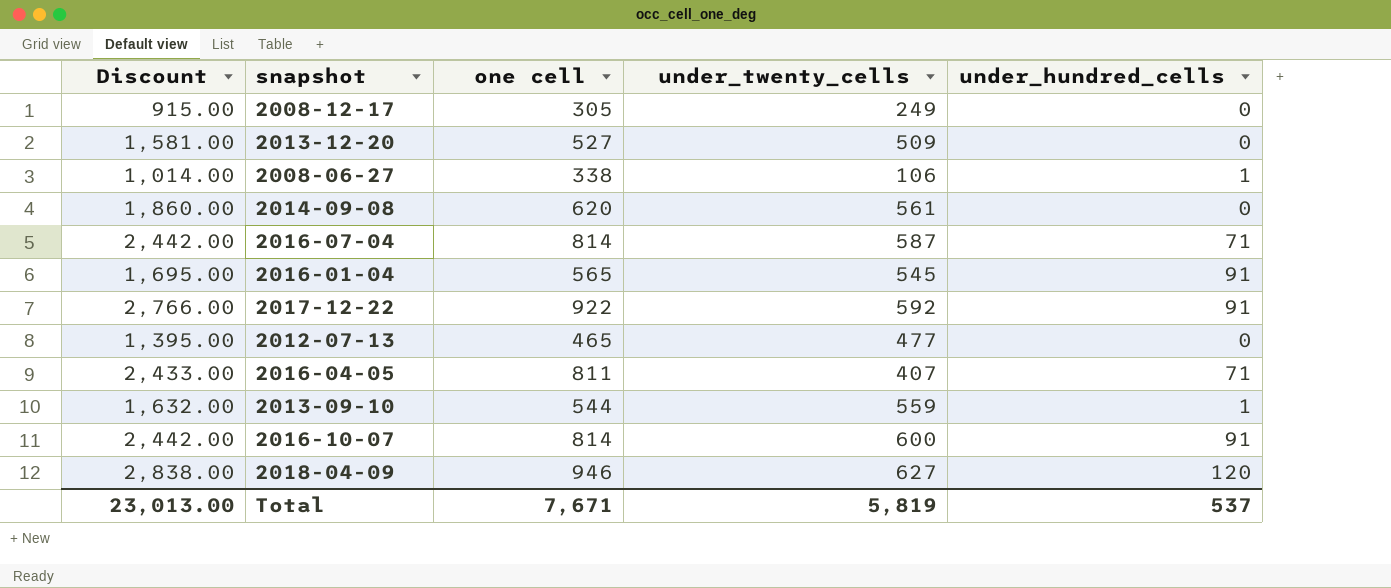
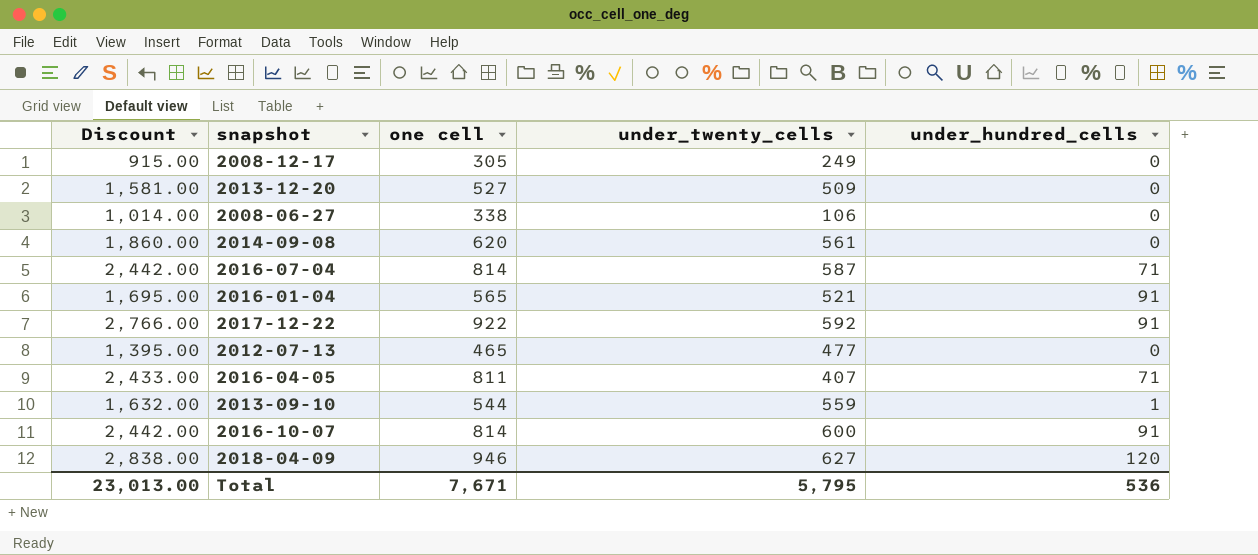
2008-06-27 | under_hundred_cells: 1 -> 0
2016-01-04 | under_twenty_cells: 545 -> 521
Total | under_twenty_cells: 5,819 -> 5,795
Total | under_hundred_cells: 537 -> 536

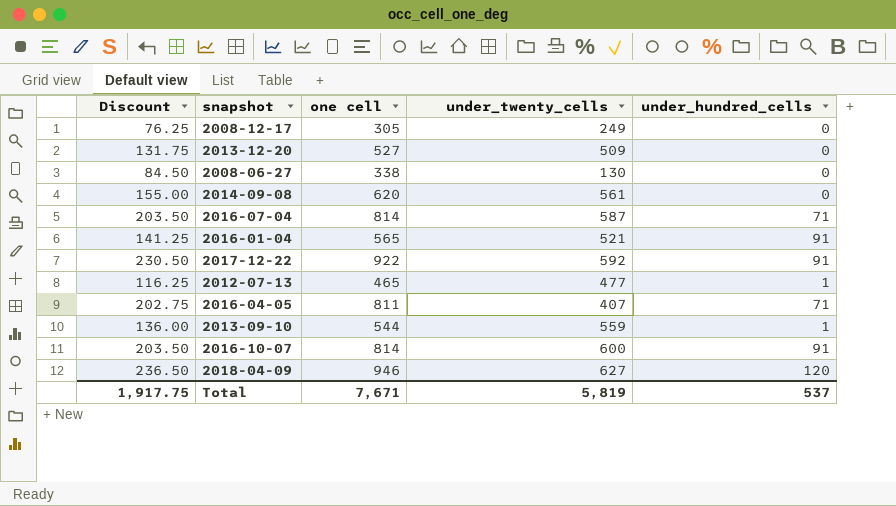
column Discount | formula: [one cell] * 3 -> [one cell] * 0.25
2008-06-27 | under_twenty_cells: 106 -> 130
2012-07-13 | under_hundred_cells: 0 -> 1
Total | Discount: 23,013.00 -> 1,917.75
Total | under_twenty_cells: 5,795 -> 5,819
Total | under_hundred_cells: 536 -> 537

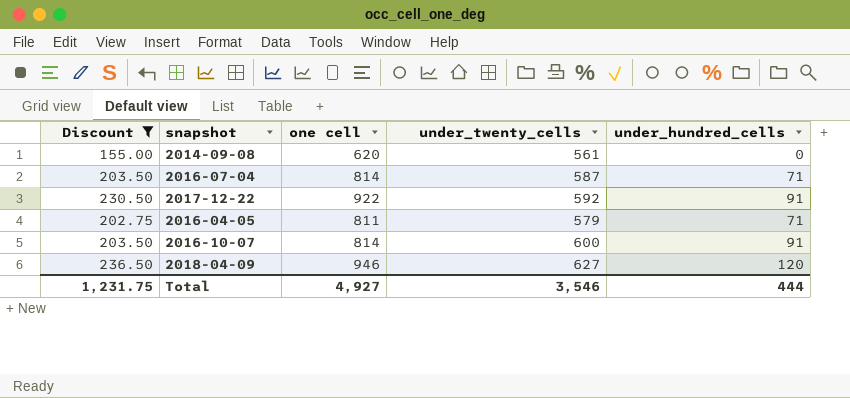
filter: none -> Discount >= 155.00
2016-04-05 | under_twenty_cells: 407 -> 579
Total | Discount: 1,917.75 -> 1,231.75
Total | one cell: 7,671 -> 4,927
Total | under_twenty_cells: 5,819 -> 3,546
Total | under_hundred_cells: 537 -> 444

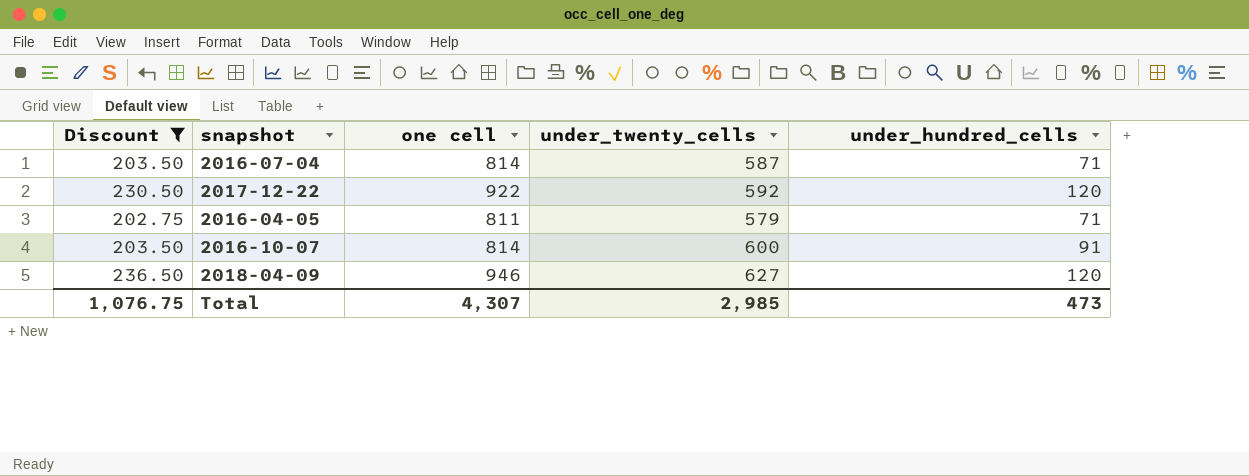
row 2014-09-08: 155.00 | 620 | 561 | 0 -> none
2017-12-22 | under_hundred_cells: 91 -> 120
Total | Discount: 1,231.75 -> 1,076.75
Total | one cell: 4,927 -> 4,307
Total | under_twenty_cells: 3,546 -> 2,985
Total | under_hundred_cells: 444 -> 473

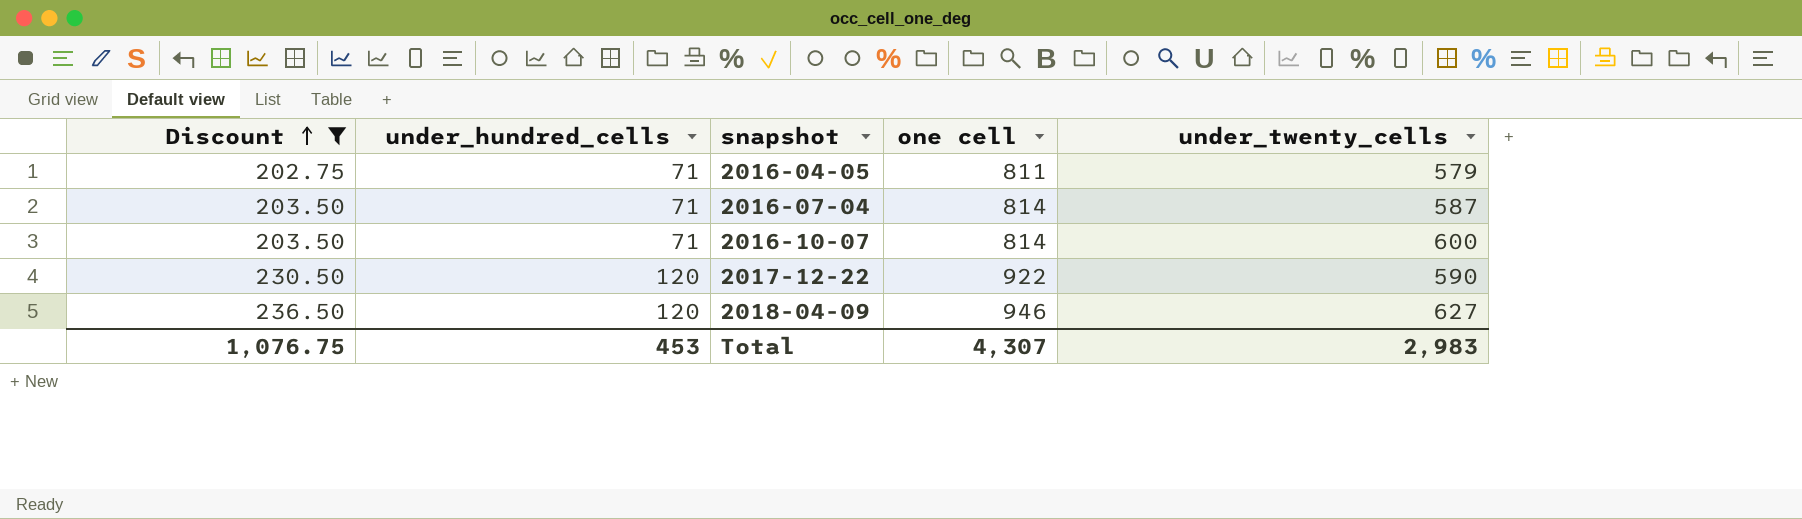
row order: none -> Discount ascending
column under_hundred_cells | position: 5 -> 2
2016-10-07 | under_hundred_cells: 91 -> 71
2017-12-22 | under_twenty_cells: 592 -> 590
Total | under_hundred_cells: 473 -> 453
Total | under_twenty_cells: 2,985 -> 2,983

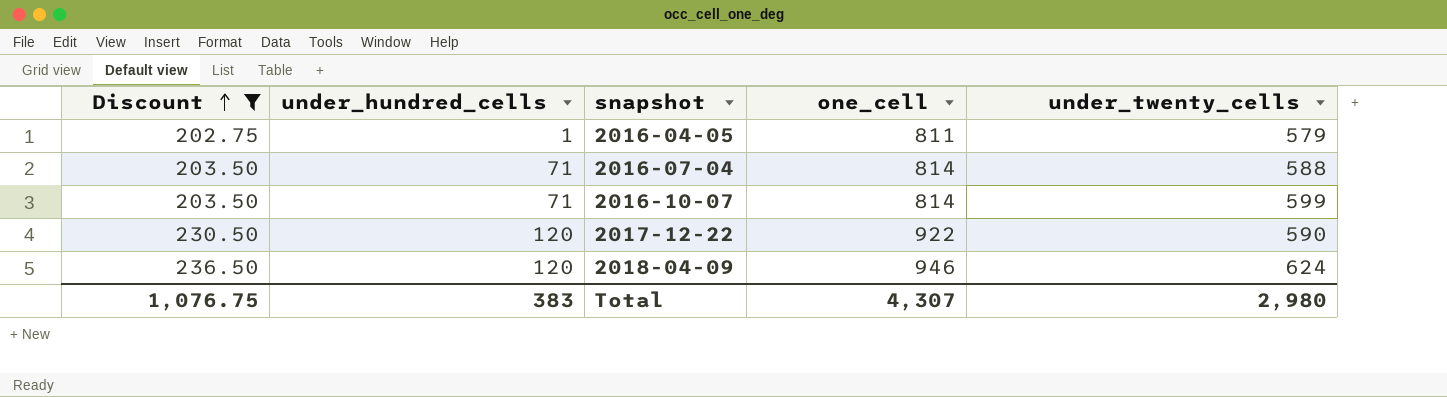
column name: one cell -> one_cell
2016-04-05 | under_hundred_cells: 71 -> 1
2016-07-04 | under_twenty_cells: 587 -> 588
2016-10-07 | under_twenty_cells: 600 -> 599
2018-04-09 | under_twenty_cells: 627 -> 624
Total | under_hundred_cells: 453 -> 383
Total | under_twenty_cells: 2,983 -> 2,980

